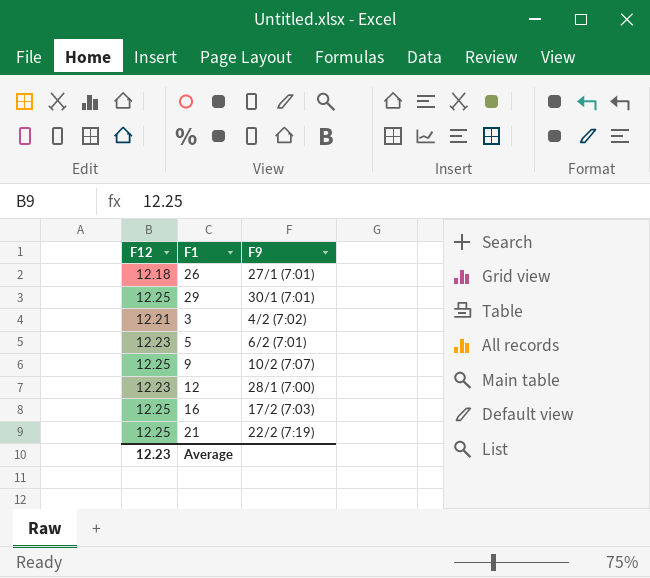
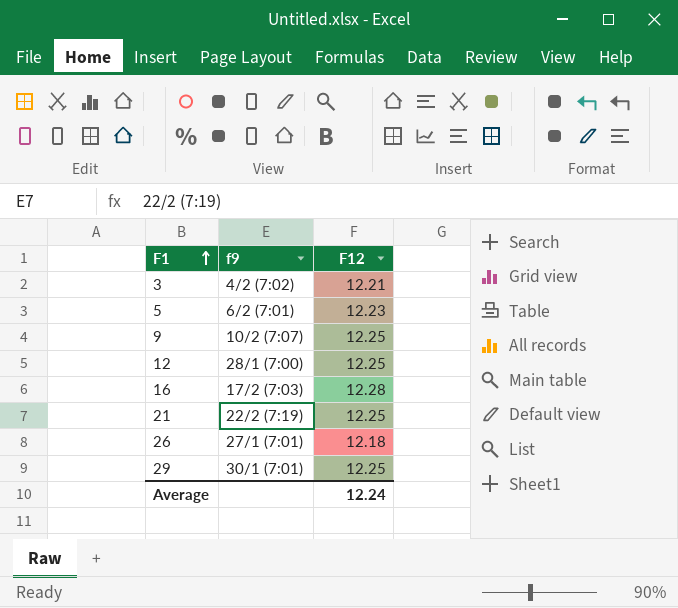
row order: none -> F1 ascending
column name: F9 -> f9
column F12 | position: 1 -> 3
12 | F12: 12.23 -> 12.25
16 | F12: 12.25 -> 12.28
Average | F12: 12.23 -> 12.24

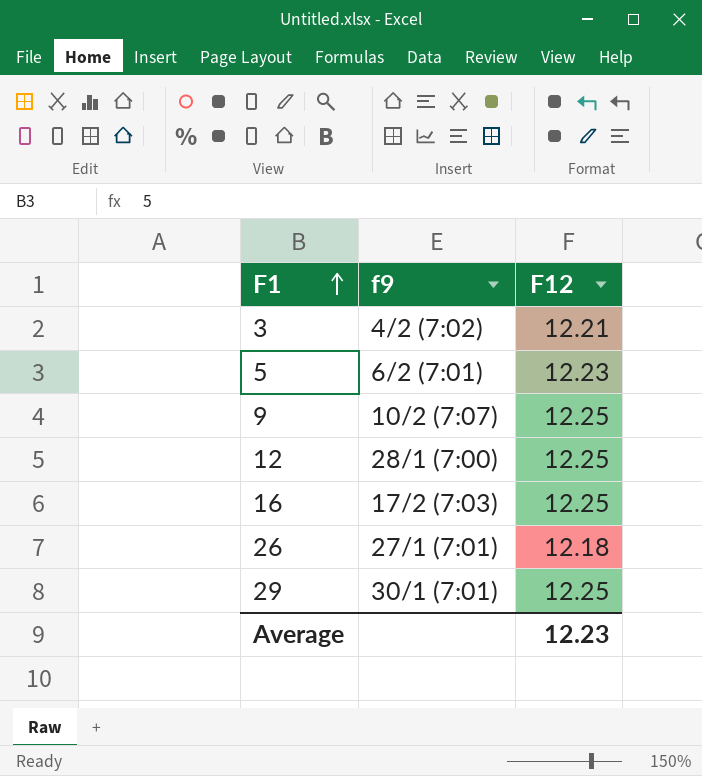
row 21: 22/2 (7:19) | 12.25 -> none
16 | F12: 12.28 -> 12.25
Average | F12: 12.24 -> 12.23

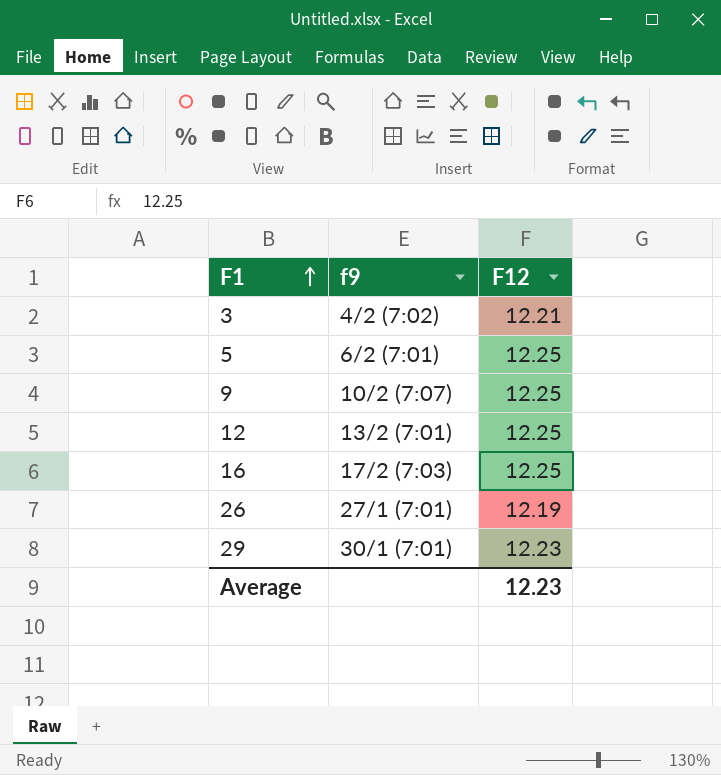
5 | F12: 12.23 -> 12.25
12 | f9: 28/1 (7:00) -> 13/2 (7:01)
26 | F12: 12.18 -> 12.19
29 | F12: 12.25 -> 12.23

